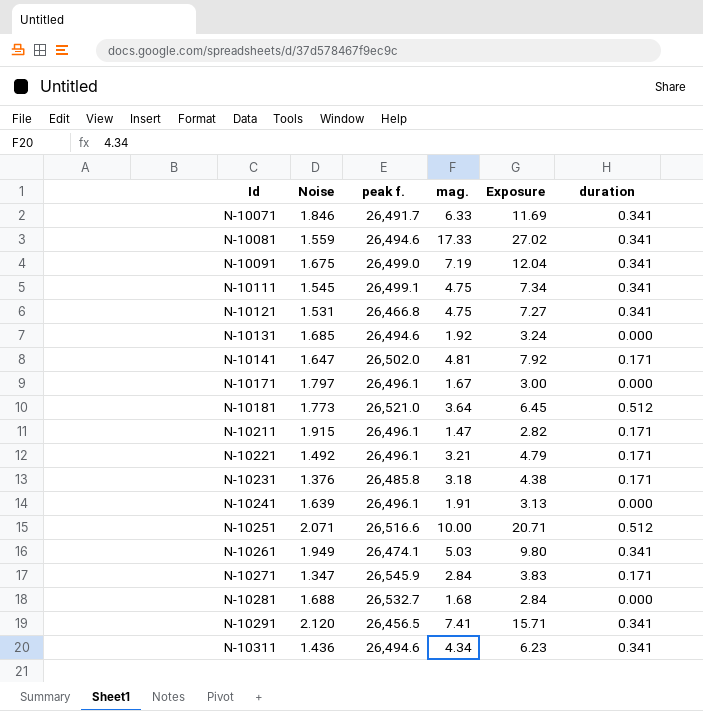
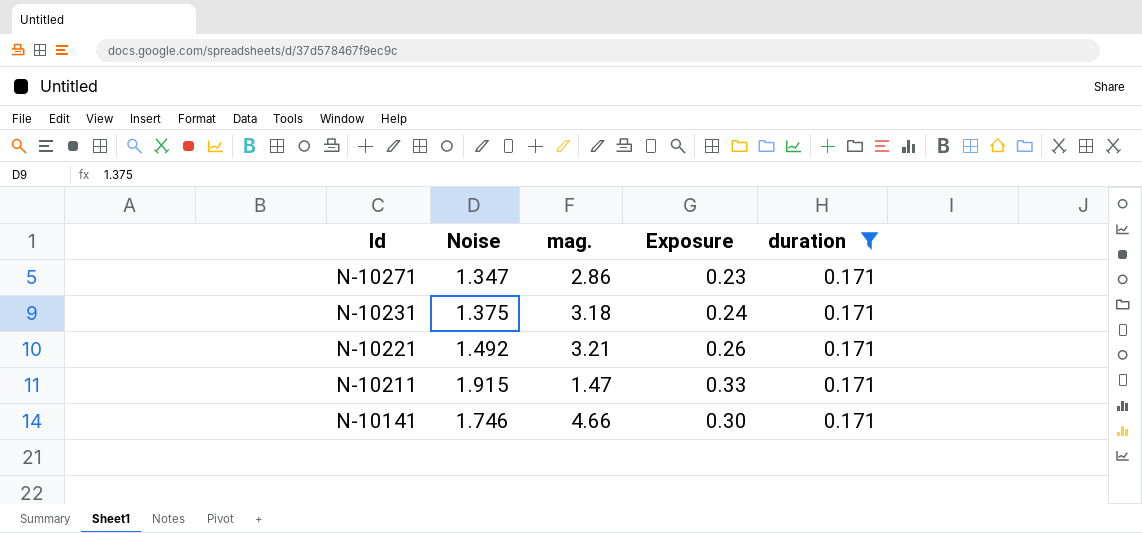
filter: none -> duration = 0.171
row order: Id ascending -> Id descending
column peak f. | position: 3 -> none
column Exposure | formula: [Noise] * [mag.] -> [Noise] * [duration]
N-10271 | mag.: 2.84 -> 2.86
N-10231 | Noise: 1.376 -> 1.375
N-10141 | Noise: 1.647 -> 1.746
N-10141 | mag.: 4.81 -> 4.66

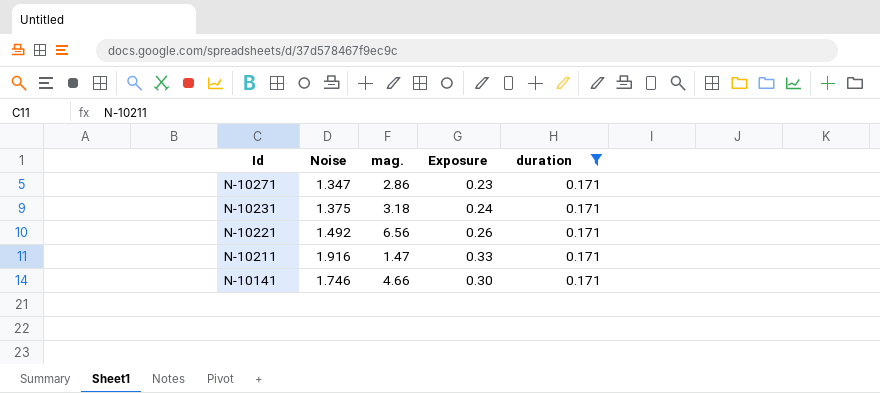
N-10221 | mag.: 3.21 -> 6.56
N-10211 | Noise: 1.915 -> 1.916

